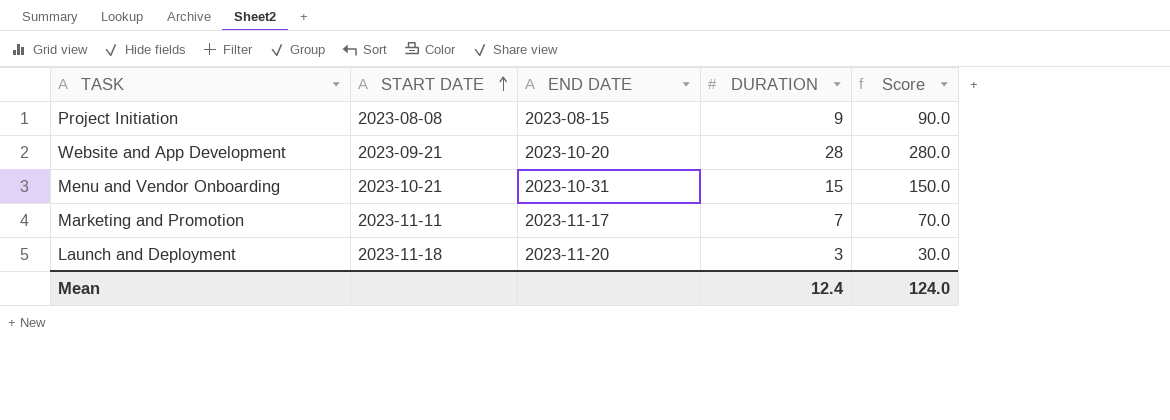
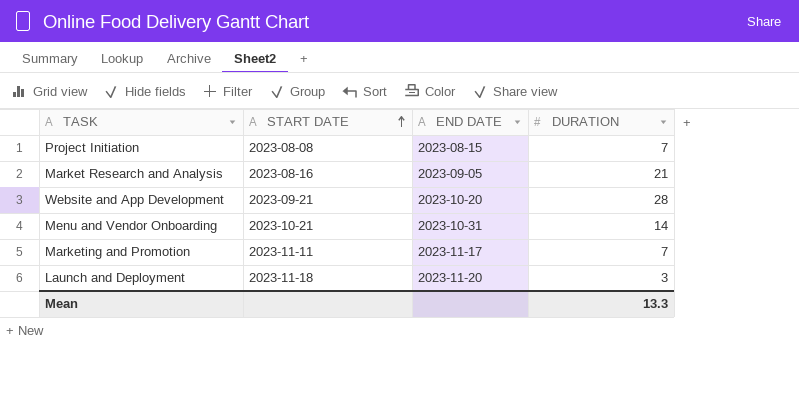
column Score | formula: [DURATION] * 10 -> none
Project Initiation | DURATION: 9 -> 7
row Market Research and Analysis: none -> 2023-08-16 | 2023-09-05 | 21
Menu and Vendor Onboarding | DURATION: 15 -> 14
Mean | DURATION: 12.4 -> 13.3

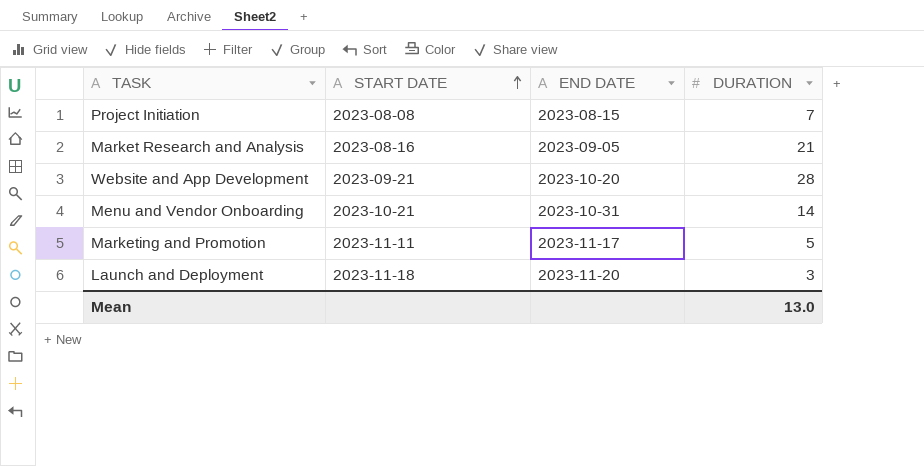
Marketing and Promotion | DURATION: 7 -> 5
Mean | DURATION: 13.3 -> 13.0

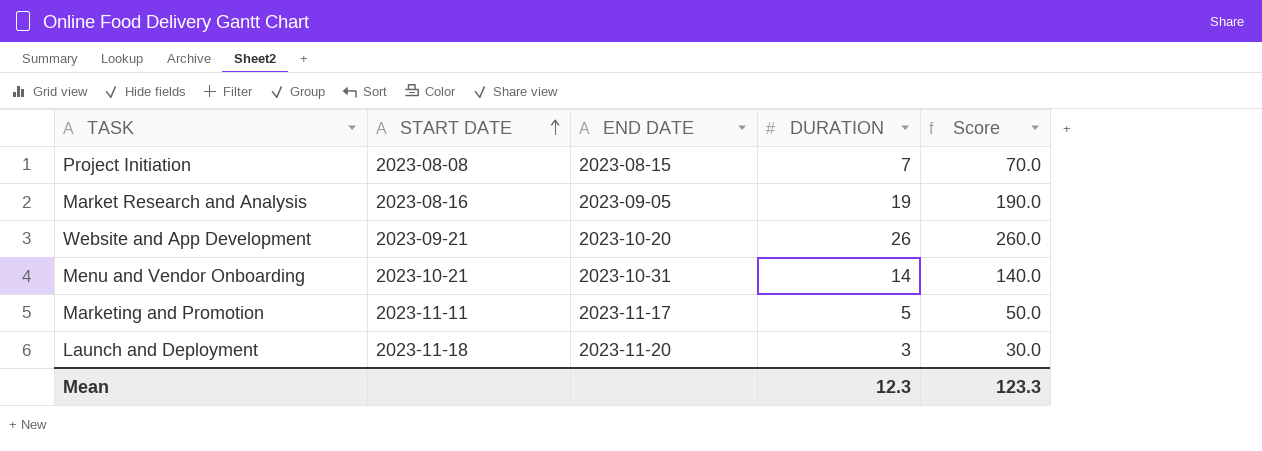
column Score | formula: none -> [DURATION] * 10
Market Research and Analysis | DURATION: 21 -> 19
Website and App Development | DURATION: 28 -> 26
Mean | DURATION: 13.0 -> 12.3

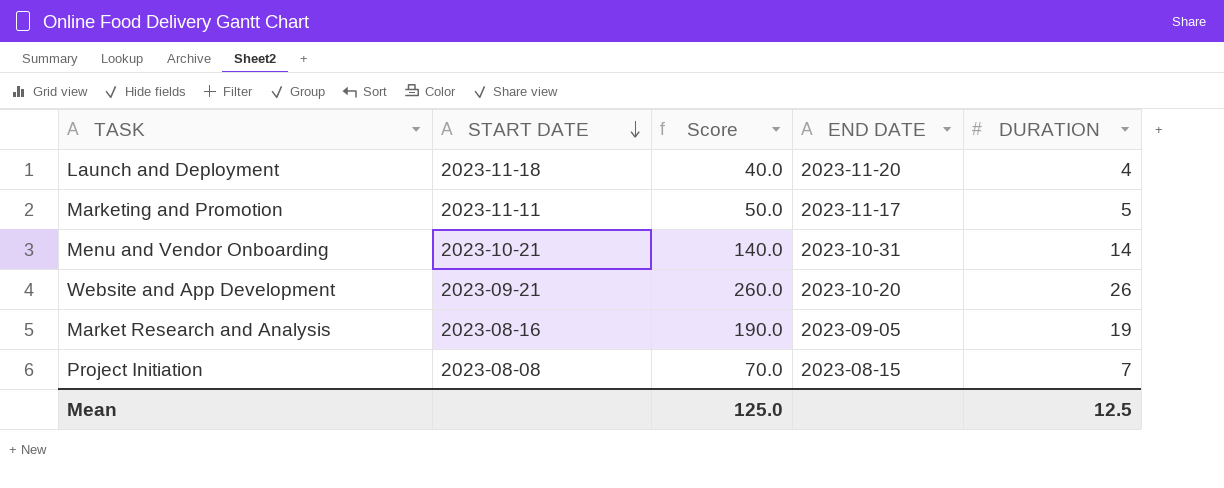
row order: START DATE ascending -> START DATE descending
column Score | position: 5 -> 3
Launch and Deployment | Score: 30.0 -> 40.0
Launch and Deployment | DURATION: 3 -> 4
Mean | Score: 123.3 -> 125.0
Mean | DURATION: 12.3 -> 12.5

